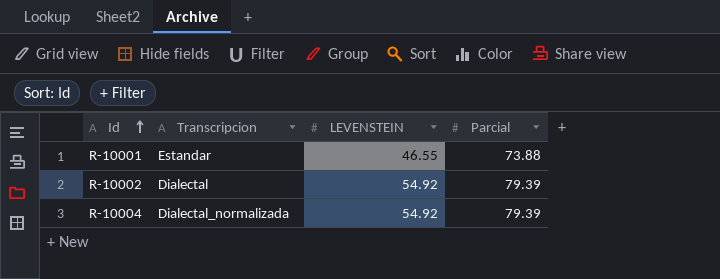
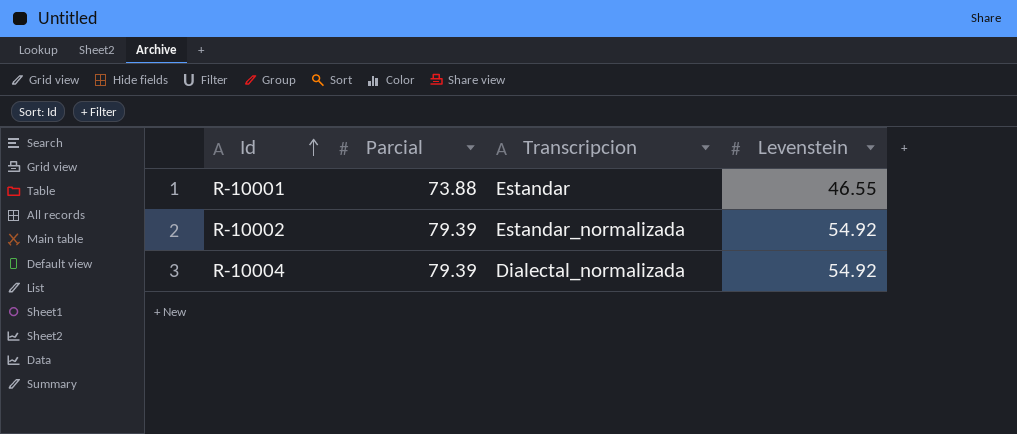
column Parcial | position: 4 -> 2
column name: LEVENSTEIN -> Levenstein
R-10002 | Transcripcion: Dialectal -> Estandar_normalizada

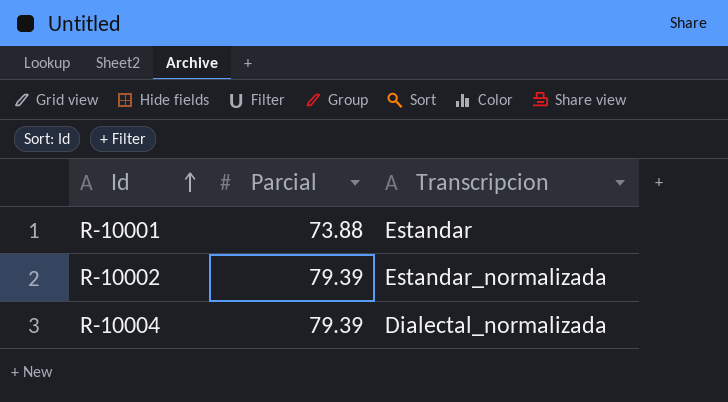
column Levenstein | position: 4 -> none

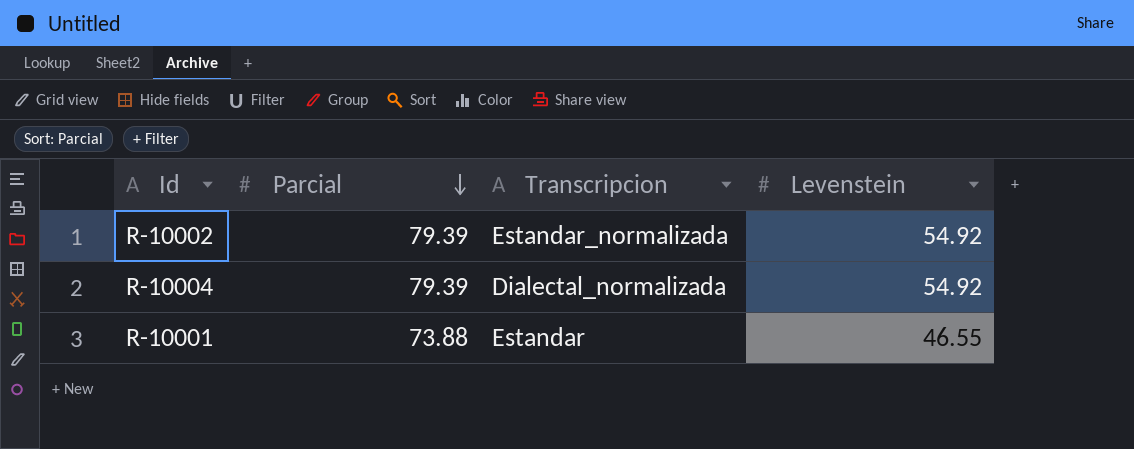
row order: Id ascending -> Parcial descending
column Levenstein | position: none -> 4

